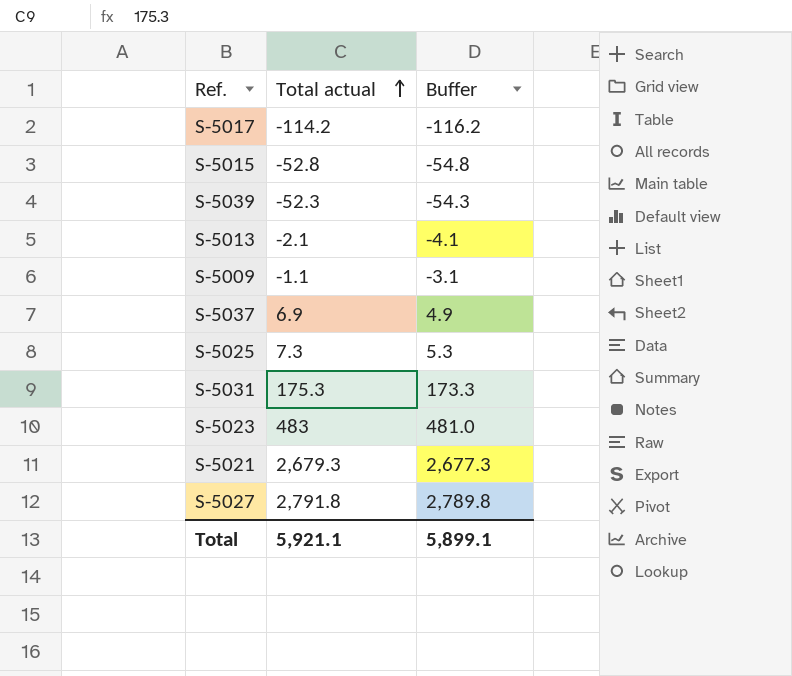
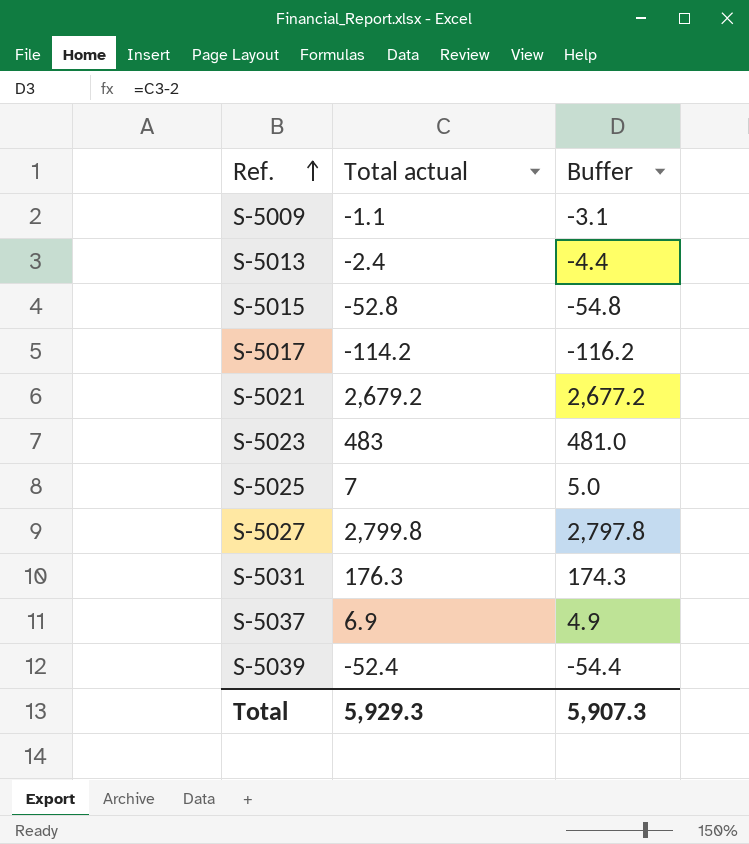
row order: Total actual ascending -> Ref. ascending
S-5013 | Total actual: -2.1 -> -2.4
S-5013 | Buffer: -4.1 -> -4.4
S-5021 | Total actual: 2,679.3 -> 2,679.2
S-5021 | Buffer: 2,677.3 -> 2,677.2
S-5025 | Total actual: 7.3 -> 7
S-5025 | Buffer: 5.3 -> 5.0
S-5027 | Total actual: 2,791.8 -> 2,799.8
S-5027 | Buffer: 2,789.8 -> 2,797.8
S-5031 | Total actual: 175.3 -> 176.3
S-5031 | Buffer: 173.3 -> 174.3
S-5039 | Total actual: -52.3 -> -52.4
S-5039 | Buffer: -54.3 -> -54.4
Total | Total actual: 5,921.1 -> 5,929.3
Total | Buffer: 5,899.1 -> 5,907.3

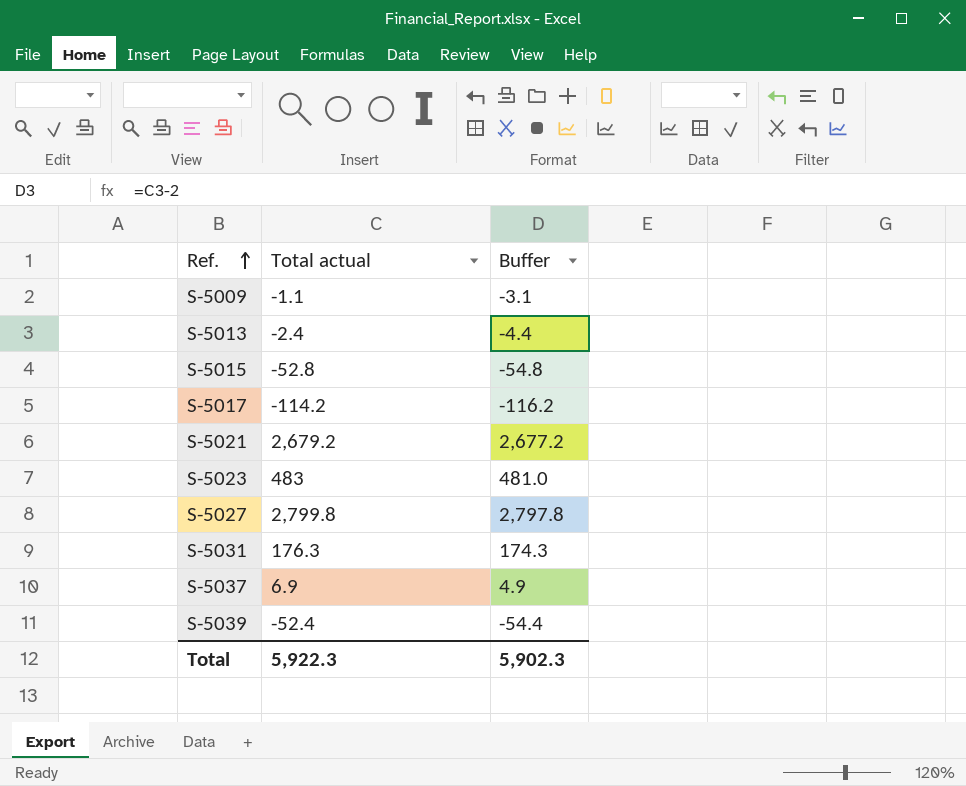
row S-5025: 7 | 5.0 -> none
Total | Total actual: 5,929.3 -> 5,922.3
Total | Buffer: 5,907.3 -> 5,902.3

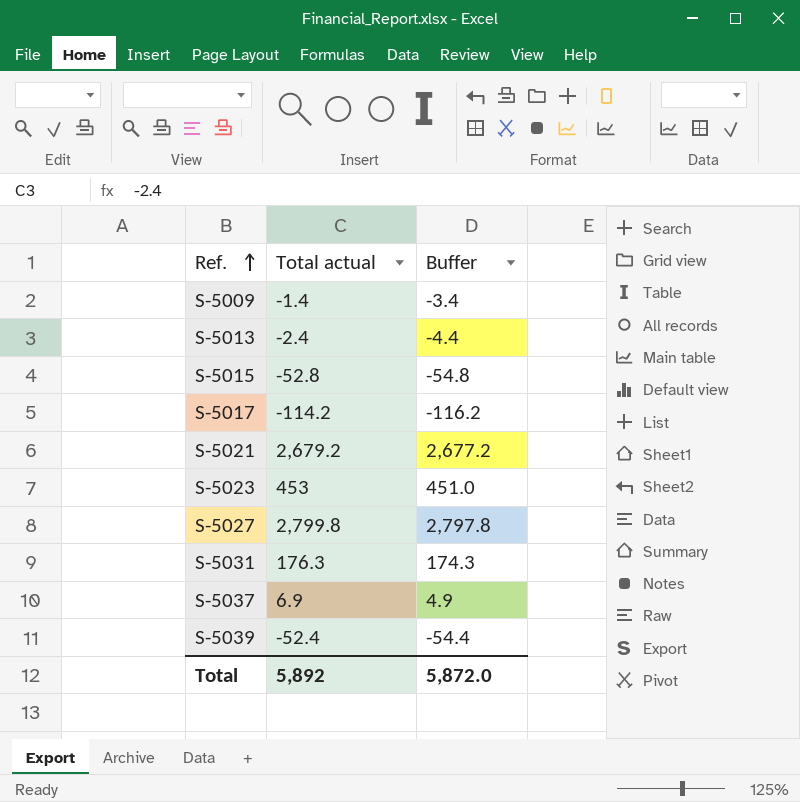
S-5009 | Total actual: -1.1 -> -1.4
S-5009 | Buffer: -3.1 -> -3.4
S-5023 | Total actual: 483 -> 453
S-5023 | Buffer: 481.0 -> 451.0
Total | Total actual: 5,922.3 -> 5,892
Total | Buffer: 5,902.3 -> 5,872.0

